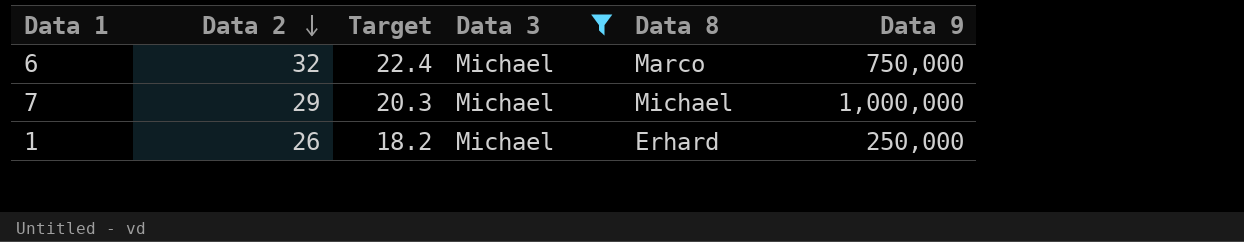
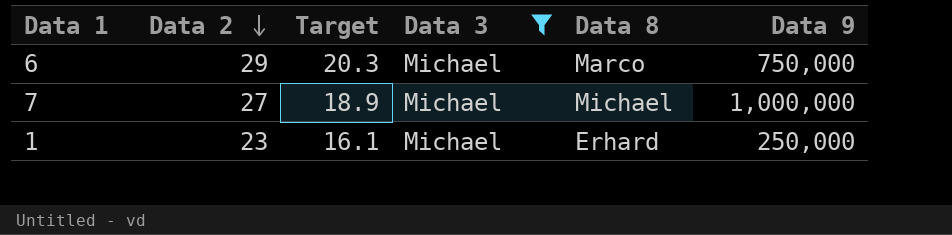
6 | Data 2: 32 -> 29
6 | Target: 22.4 -> 20.3
7 | Data 2: 29 -> 27
7 | Target: 20.3 -> 18.9
1 | Data 2: 26 -> 23
1 | Target: 18.2 -> 16.1

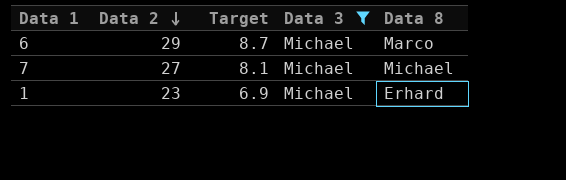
column Data 9 | position: 6 -> none
column Target | formula: [Data 2] * 0.7 -> [Data 2] * 0.3

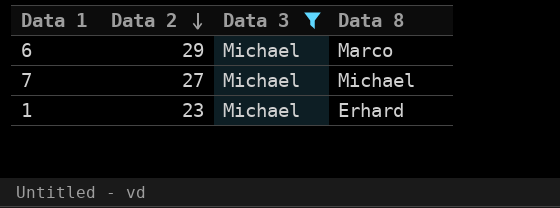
column Target | formula: [Data 2] * 0.3 -> none

